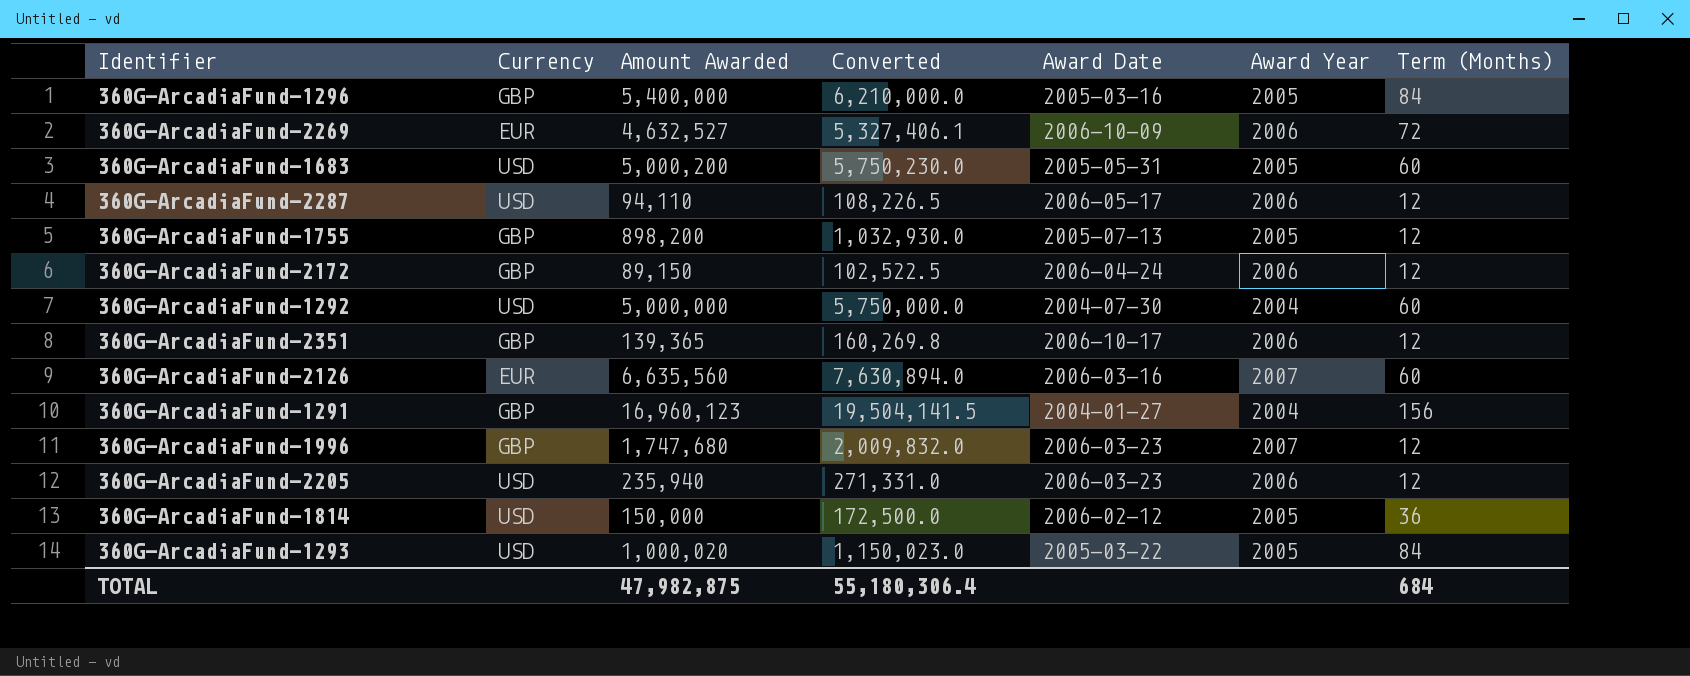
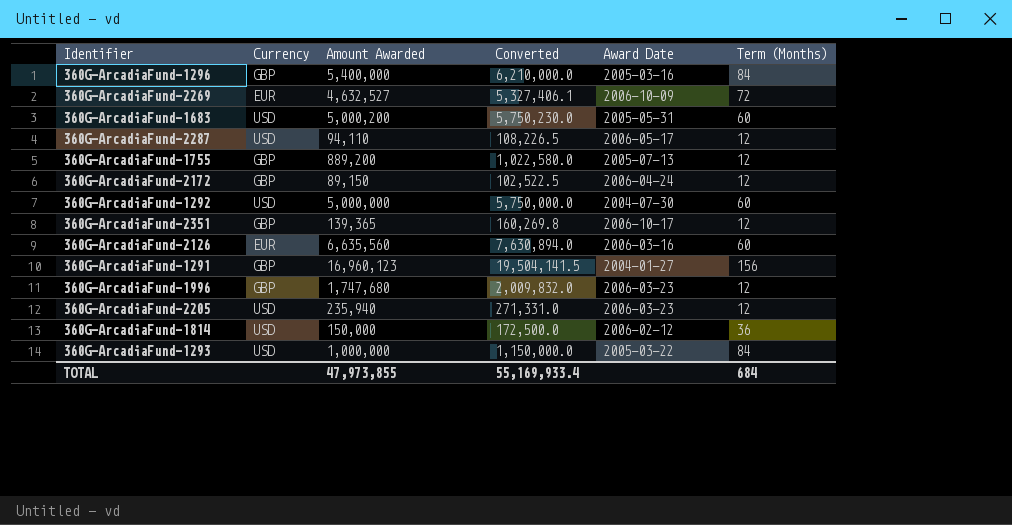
column Award Year | position: 6 -> none
360G-ArcadiaFund-1755 | Amount Awarded: 898,200 -> 889,200
360G-ArcadiaFund-1755 | Converted: 1,032,930.0 -> 1,022,580.0
360G-ArcadiaFund-1293 | Amount Awarded: 1,000,020 -> 1,000,000
360G-ArcadiaFund-1293 | Converted: 1,150,023.0 -> 1,150,000.0
TOTAL | Amount Awarded: 47,982,875 -> 47,973,855
TOTAL | Converted: 55,180,306.4 -> 55,169,933.4

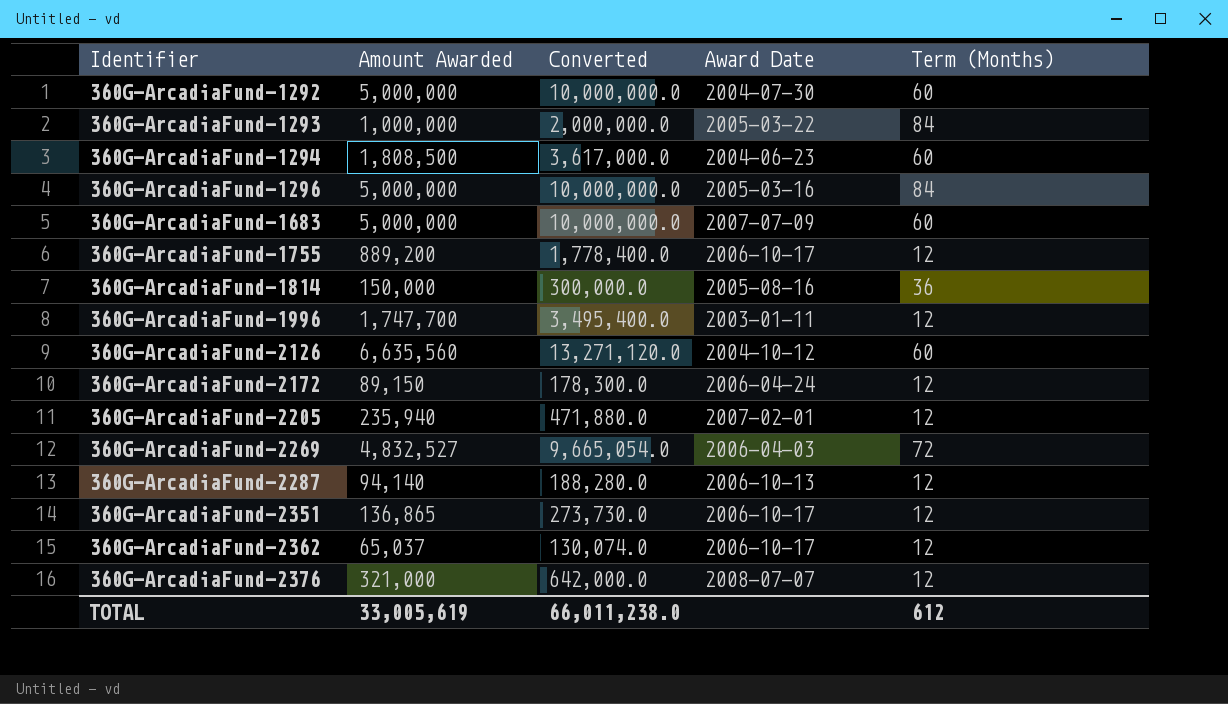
row order: none -> Identifier ascending
column Currency | position: 2 -> none
column Converted | formula: [Amount Awarded] * 1.15 -> [Amount Awarded] * 2
row 360G-ArcadiaFund-1291: GBP | 16,960,123 | 19,504,141.5 | 2004-01-27 | 156 -> none
row 360G-ArcadiaFund-1294: none -> 1,808,500 | 3,617,000.0 | 2004-06-23 | 60
360G-ArcadiaFund-1296 | Amount Awarded: 5,400,000 -> 5,000,000
360G-ArcadiaFund-1683 | Amount Awarded: 5,000,200 -> 5,000,000
360G-ArcadiaFund-1683 | Award Date: 2005-05-31 -> 2007-07-09
360G-ArcadiaFund-1755 | Award Date: 2005-07-13 -> 2006-10-17
360G-ArcadiaFund-1814 | Award Date: 2006-02-12 -> 2005-08-16
360G-ArcadiaFund-1996 | Amount Awarded: 1,747,680 -> 1,747,700
360G-ArcadiaFund-1996 | Award Date: 2006-03-23 -> 2003-01-11
360G-ArcadiaFund-2126 | Award Date: 2006-03-16 -> 2004-10-12
360G-ArcadiaFund-2205 | Award Date: 2006-03-23 -> 2007-02-01
360G-ArcadiaFund-2269 | Amount Awarded: 4,632,527 -> 4,832,527
360G-ArcadiaFund-2269 | Award Date: 2006-10-09 -> 2006-04-03
360G-ArcadiaFund-2287 | Amount Awarded: 94,110 -> 94,140
360G-ArcadiaFund-2287 | Award Date: 2006-05-17 -> 2006-10-13
360G-ArcadiaFund-2351 | Amount Awarded: 139,365 -> 136,865
row 360G-ArcadiaFund-2362: none -> 65,037 | 130,074.0 | 2006-10-17 | 12
row 360G-ArcadiaFund-2376: none -> 321,000 | 642,000.0 | 2008-07-07 | 12
TOTAL | Amount Awarded: 47,973,855 -> 33,005,619
TOTAL | Converted: 55,169,933.4 -> 66,011,238.0
TOTAL | Term (Months): 684 -> 612

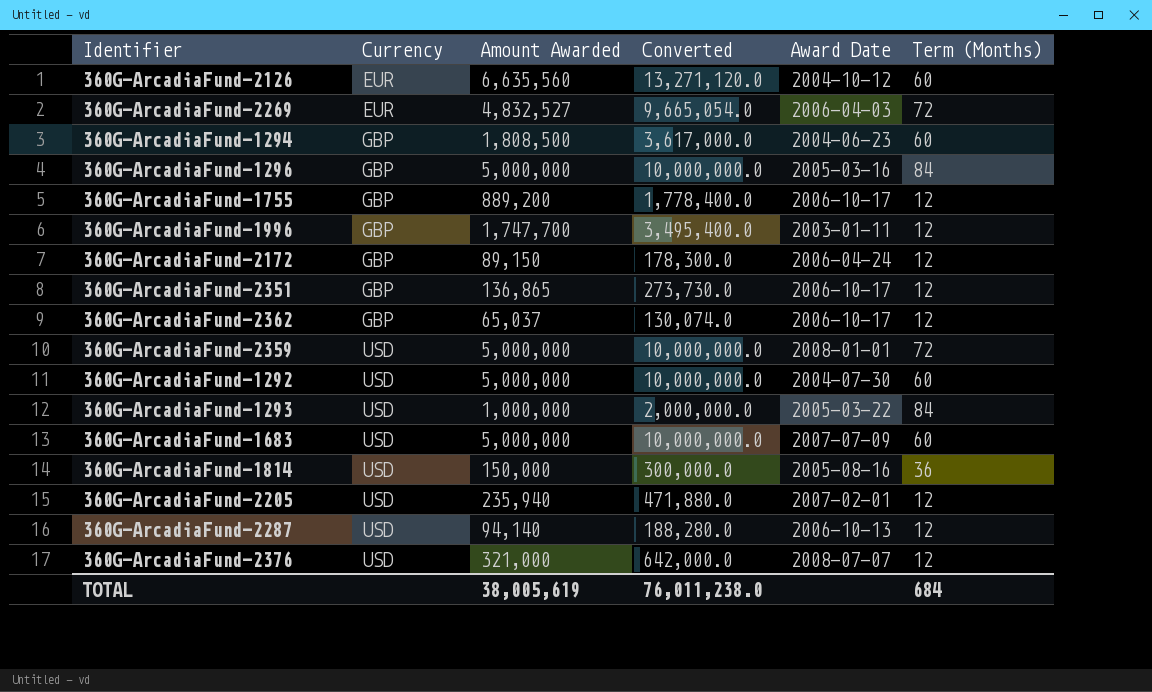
row order: Identifier ascending -> Currency ascending
column Currency | position: none -> 2
row 360G-ArcadiaFund-2359: none -> USD | 5,000,000 | 10,000,000.0 | 2008-01-01 | 72
TOTAL | Amount Awarded: 33,005,619 -> 38,005,619
TOTAL | Converted: 66,011,238.0 -> 76,011,238.0
TOTAL | Term (Months): 612 -> 684

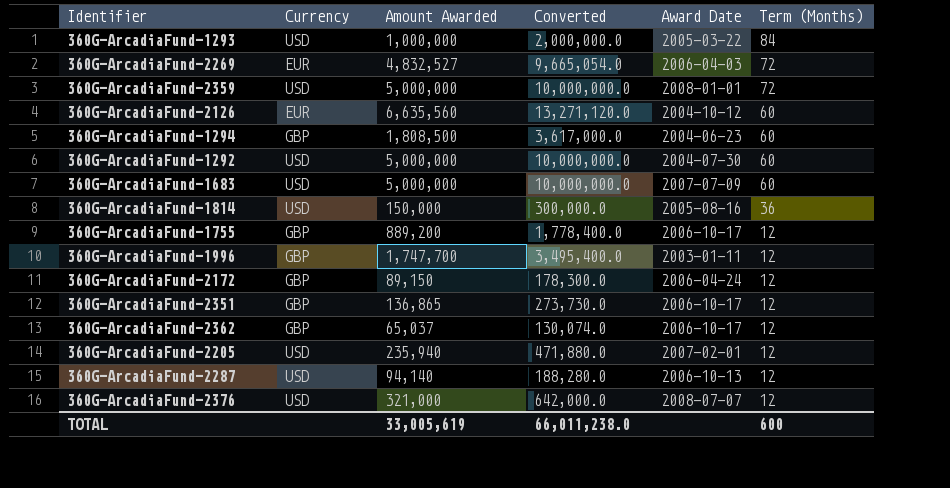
row order: Currency ascending -> Term (Months) descending
row 360G-ArcadiaFund-1296: GBP | 5,000,000 | 10,000,000.0 | 2005-03-16 | 84 -> none
TOTAL | Amount Awarded: 38,005,619 -> 33,005,619
TOTAL | Converted: 76,011,238.0 -> 66,011,238.0
TOTAL | Term (Months): 684 -> 600

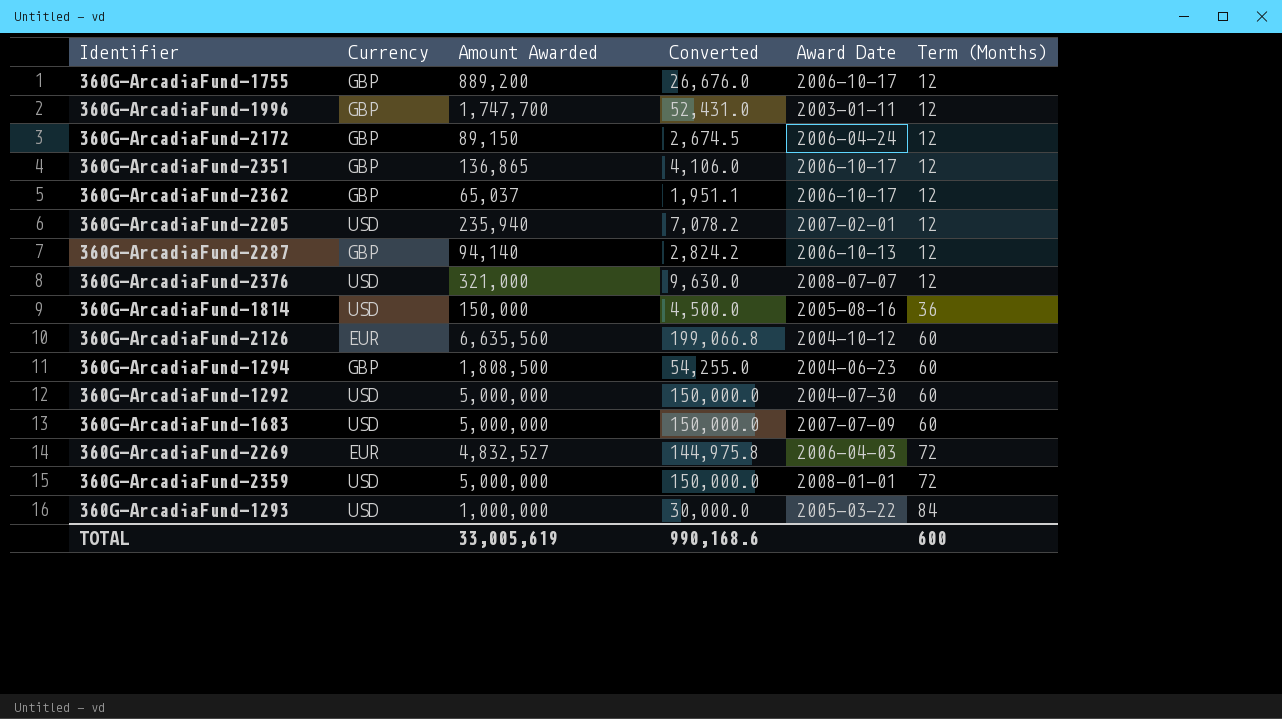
row order: Term (Months) descending -> Term (Months) ascending
column Converted | formula: [Amount Awarded] * 2 -> [Amount Awarded] * 0.03
360G-ArcadiaFund-2287 | Currency: USD -> GBP
TOTAL | Converted: 66,011,238.0 -> 990,168.6

